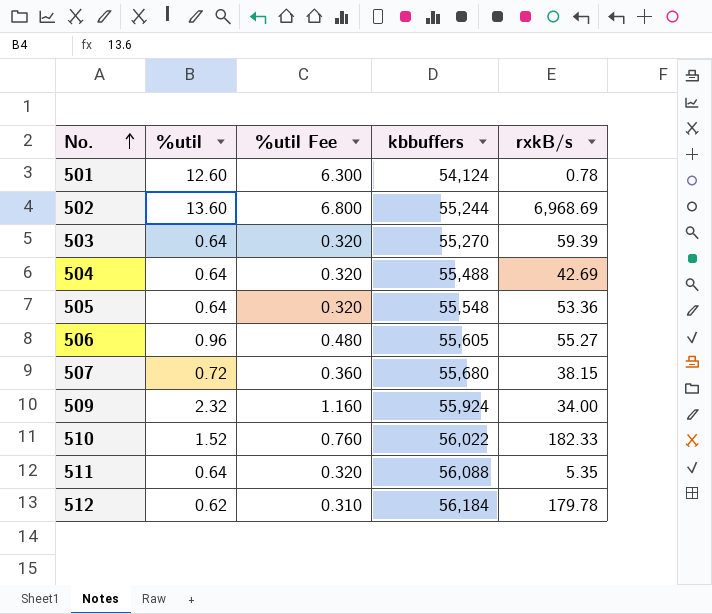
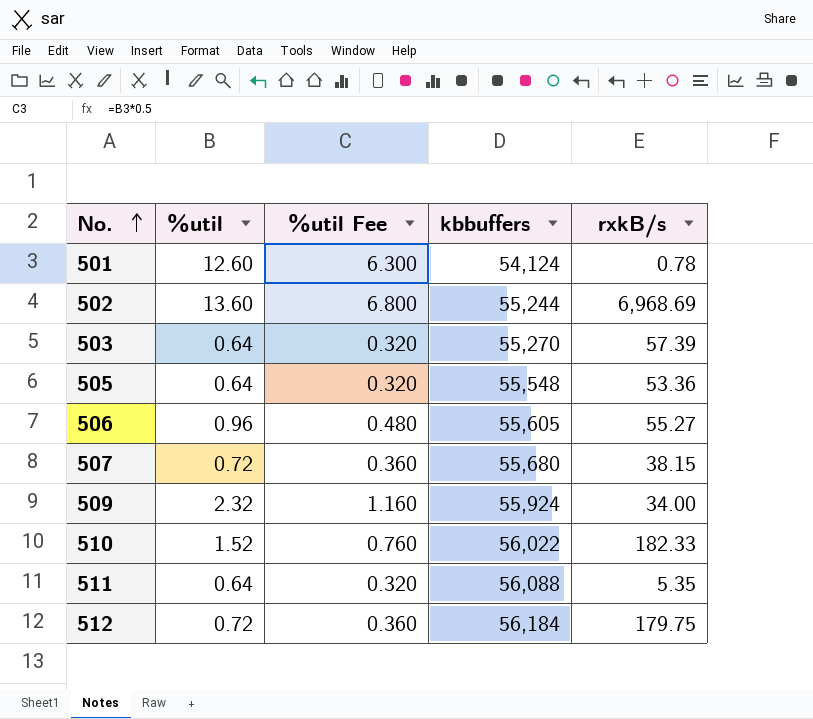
row 504: 0.64 | 0.320 | 55,488 | 42.69 -> none
503 | rxkB/s: 59.39 -> 57.39
512 | %util: 0.62 -> 0.72
512 | %util Fee: 0.310 -> 0.360
512 | rxkB/s: 179.78 -> 179.75

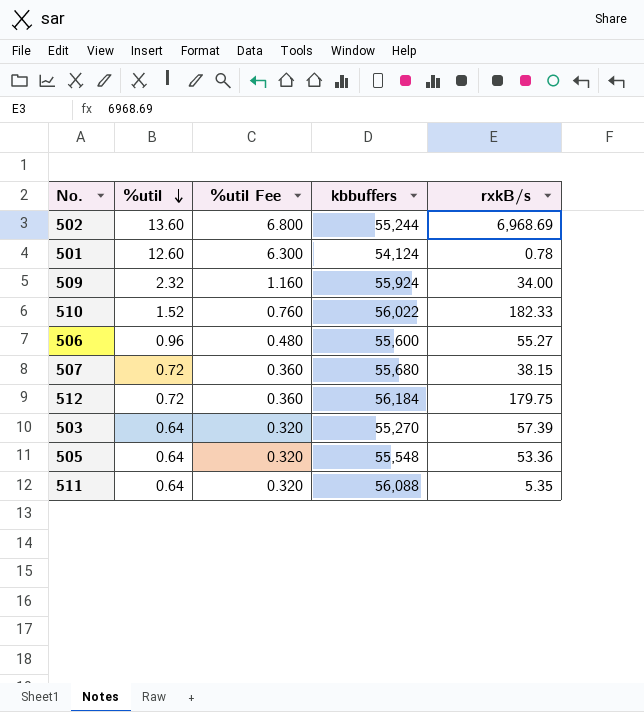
row order: No. ascending -> %util descending
506 | kbbuffers: 55,605 -> 55,600

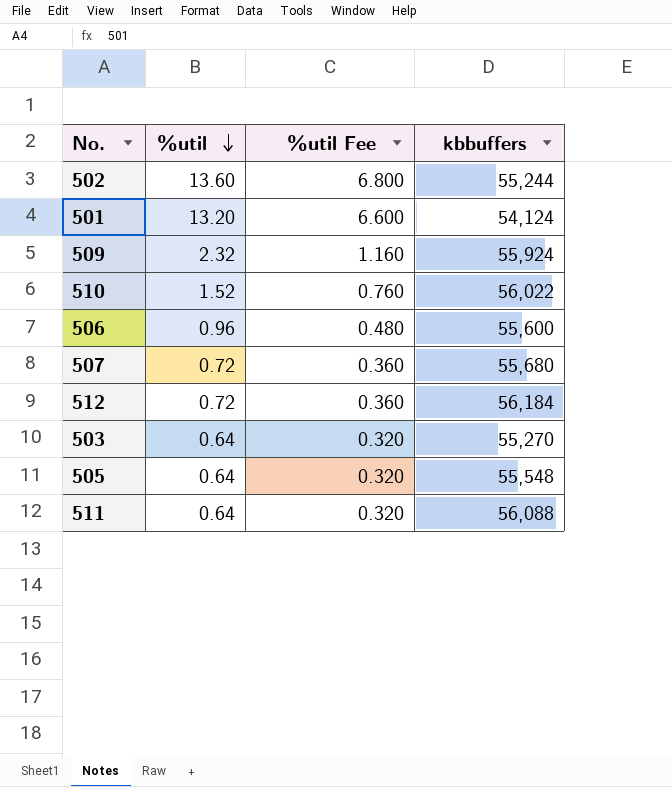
column rxkB/s | position: 5 -> none
501 | %util: 12.60 -> 13.20
501 | %util Fee: 6.300 -> 6.600

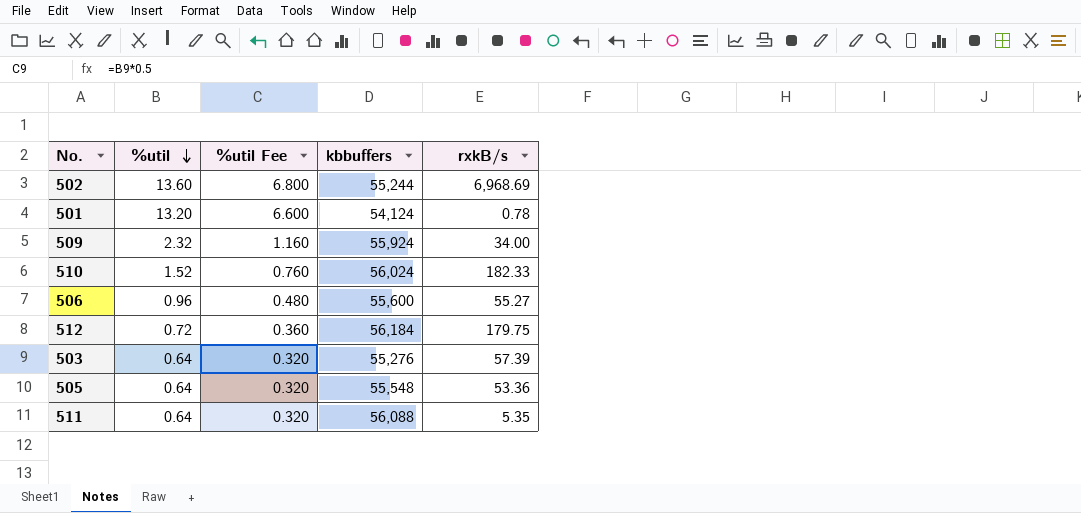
column rxkB/s | position: none -> 5
row 507: 0.72 | 0.360 | 55,680 -> none
510 | kbbuffers: 56,022 -> 56,024
503 | kbbuffers: 55,270 -> 55,276

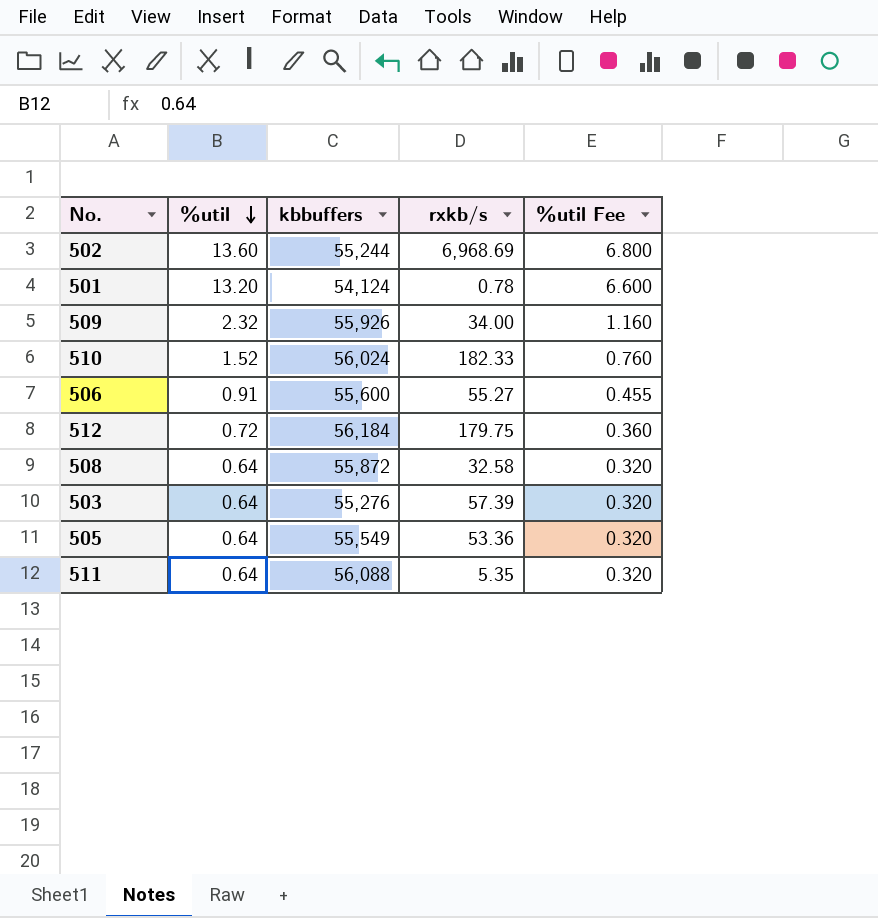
column name: rxkB/s -> rxkb/s
column %util Fee | position: 3 -> 5
509 | kbbuffers: 55,924 -> 55,926
506 | %util: 0.96 -> 0.91
506 | %util Fee: 0.480 -> 0.455
row 508: none -> 0.64 | 55,872 | 32.58 | 0.320
505 | kbbuffers: 55,548 -> 55,549

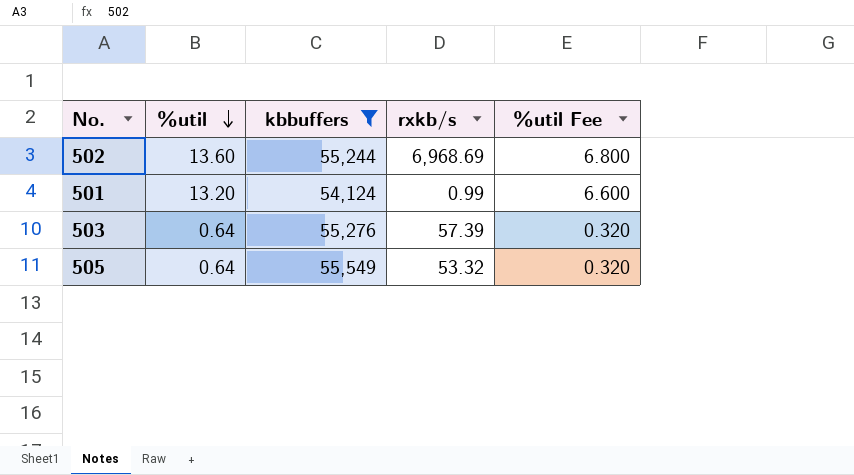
filter: none -> kbbuffers <= 55,549
501 | rxkb/s: 0.78 -> 0.99
505 | rxkb/s: 53.36 -> 53.32

